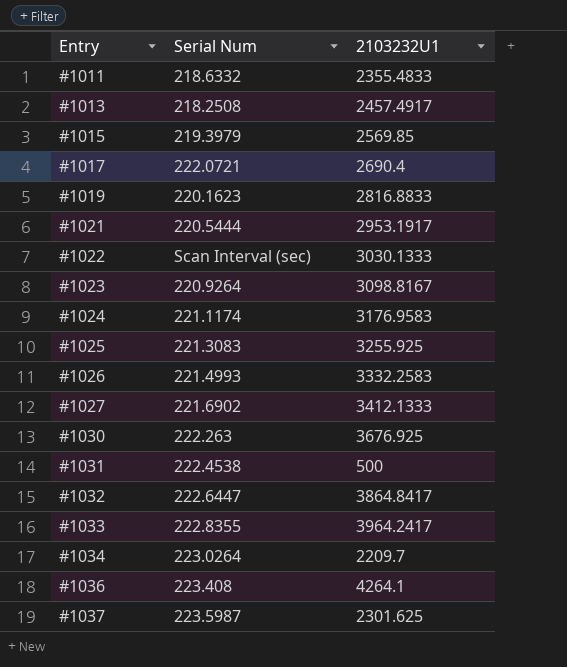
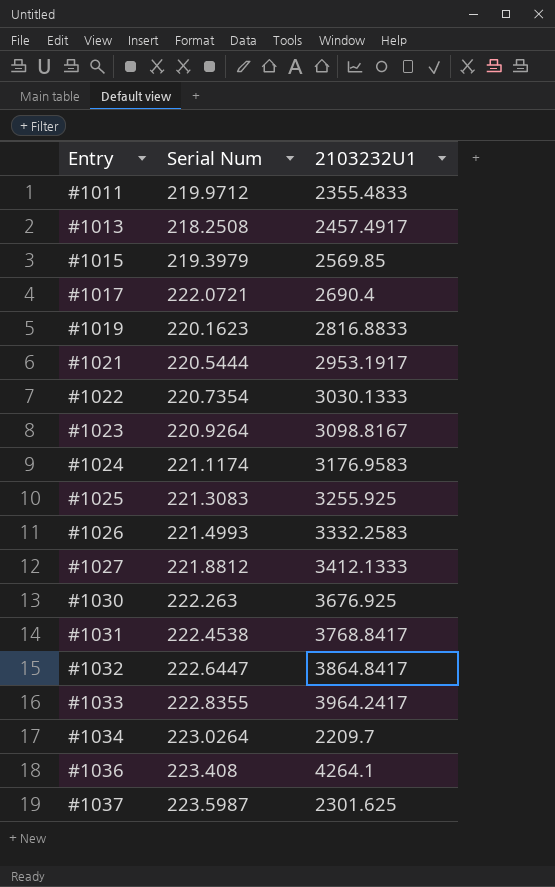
#1011 | Serial Num: 218.6332 -> 219.9712
#1022 | Serial Num: Scan Interval (sec) -> 220.7354
#1027 | Serial Num: 221.6902 -> 221.8812
#1031 | 2103232U1: 500 -> 3768.8417

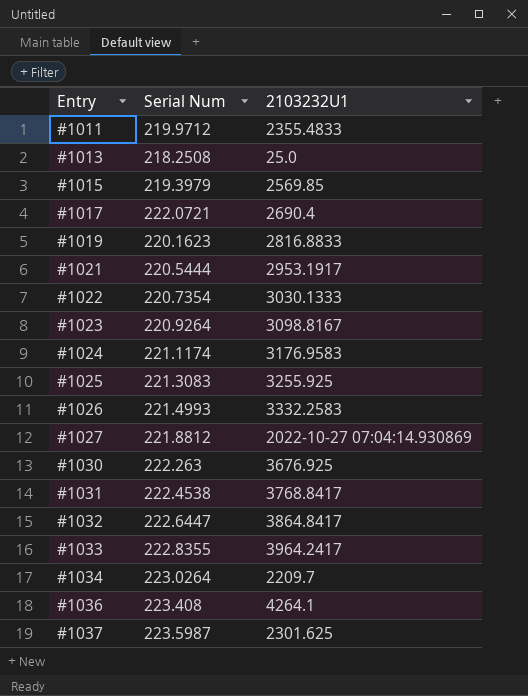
#1013 | 2103232U1: 2457.4917 -> 25.0
#1027 | 2103232U1: 3412.1333 -> 2022-10-27 07:04:14.930869

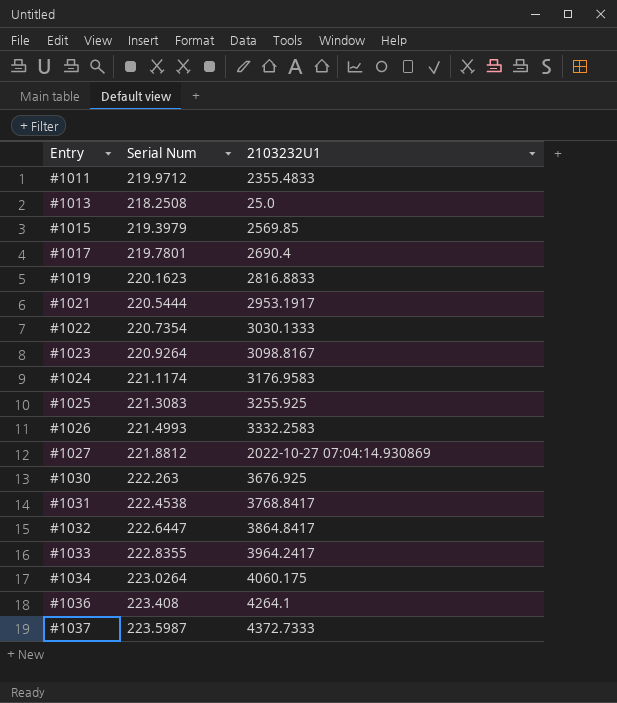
#1017 | Serial Num: 222.0721 -> 219.7801
#1034 | 2103232U1: 2209.7 -> 4060.175
#1037 | 2103232U1: 2301.625 -> 4372.7333

